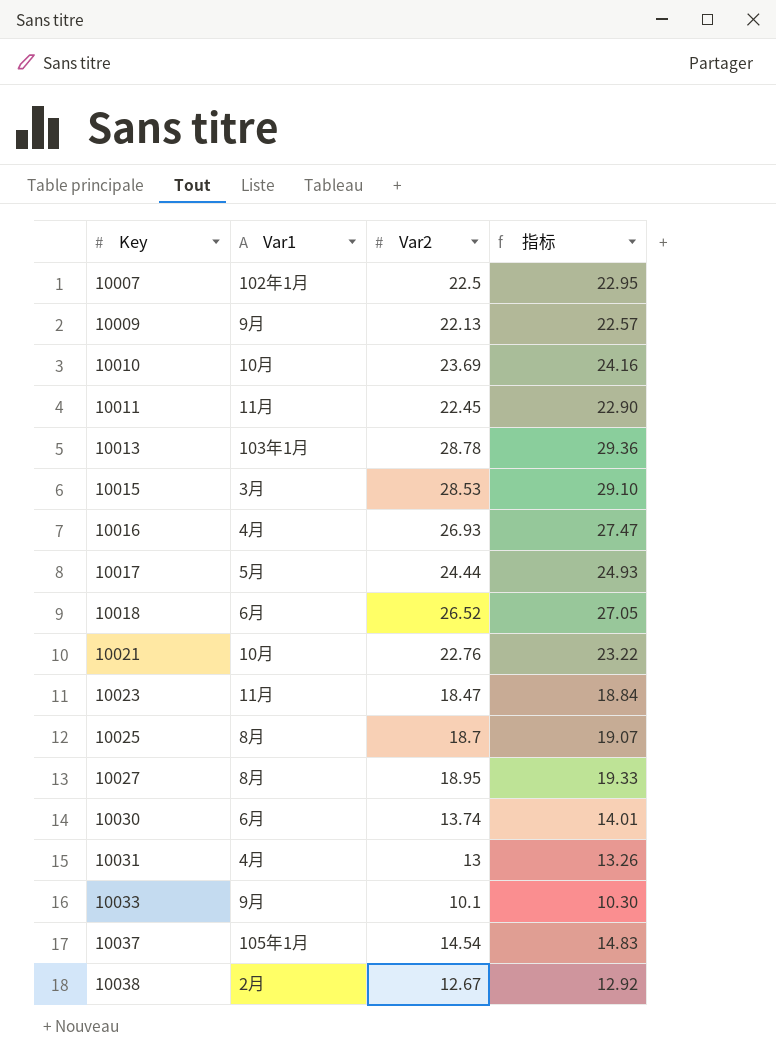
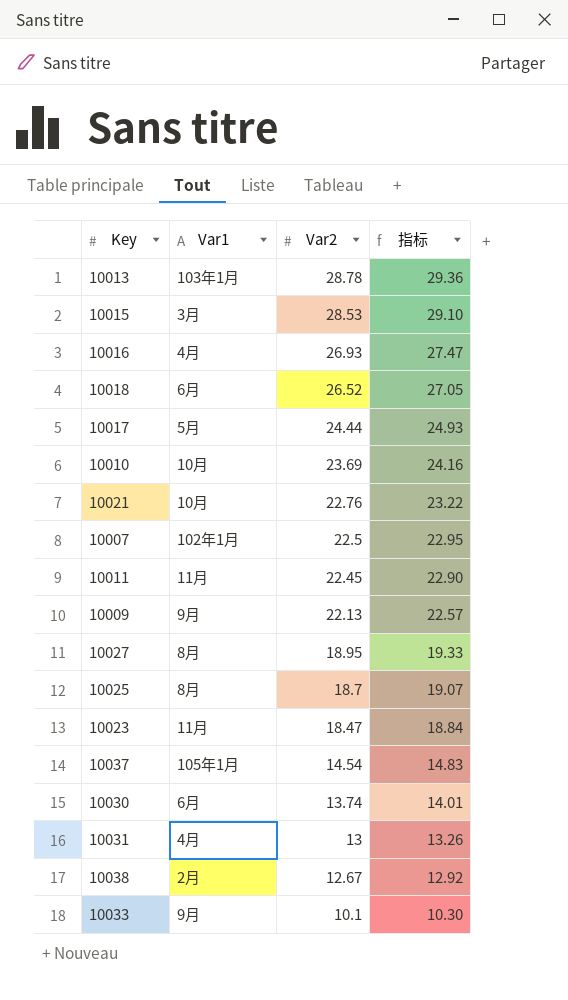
row order: Key ascending -> Var2 descending

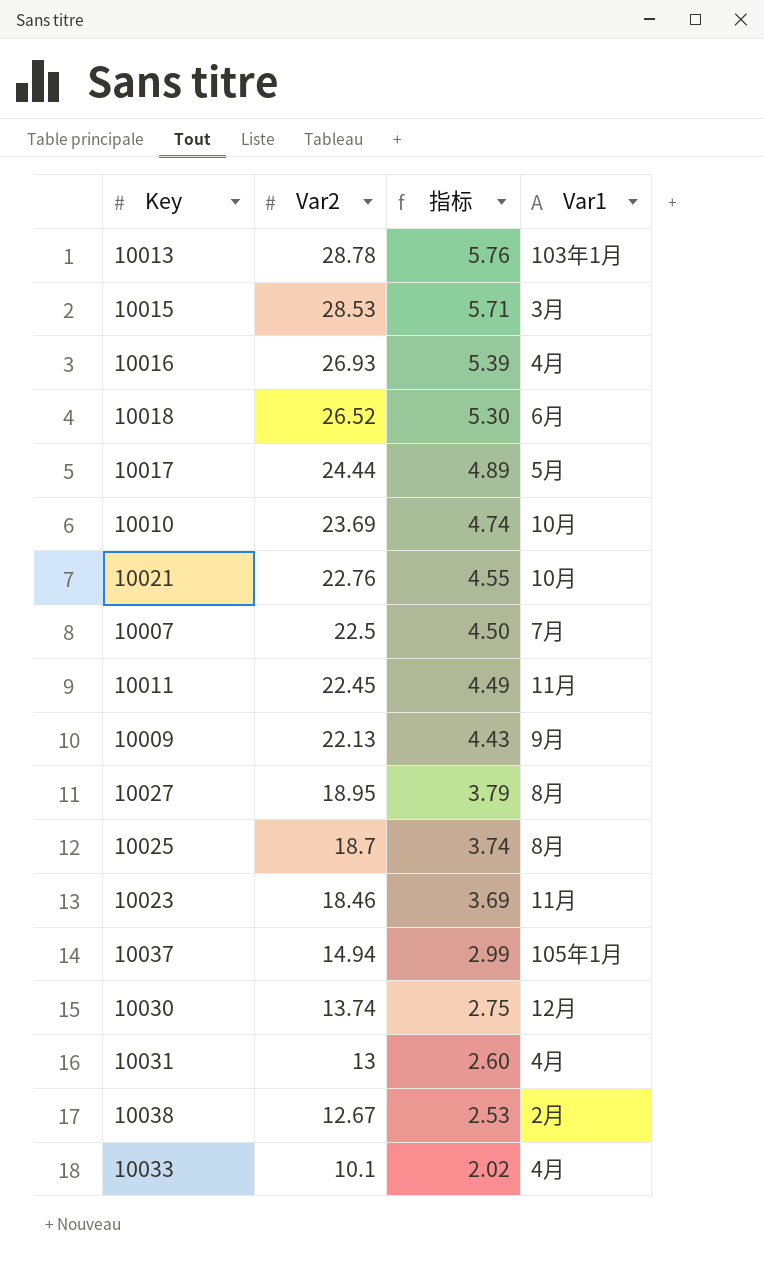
column 指标 | formula: [Var2] * 1.02 -> [Var2] * 0.2
column Var1 | position: 2 -> 4
10007 | Var1: 102年1月 -> 7月
10023 | Var2: 18.47 -> 18.46
10037 | Var2: 14.54 -> 14.94
10030 | Var1: 6月 -> 12月
10033 | Var1: 9月 -> 4月

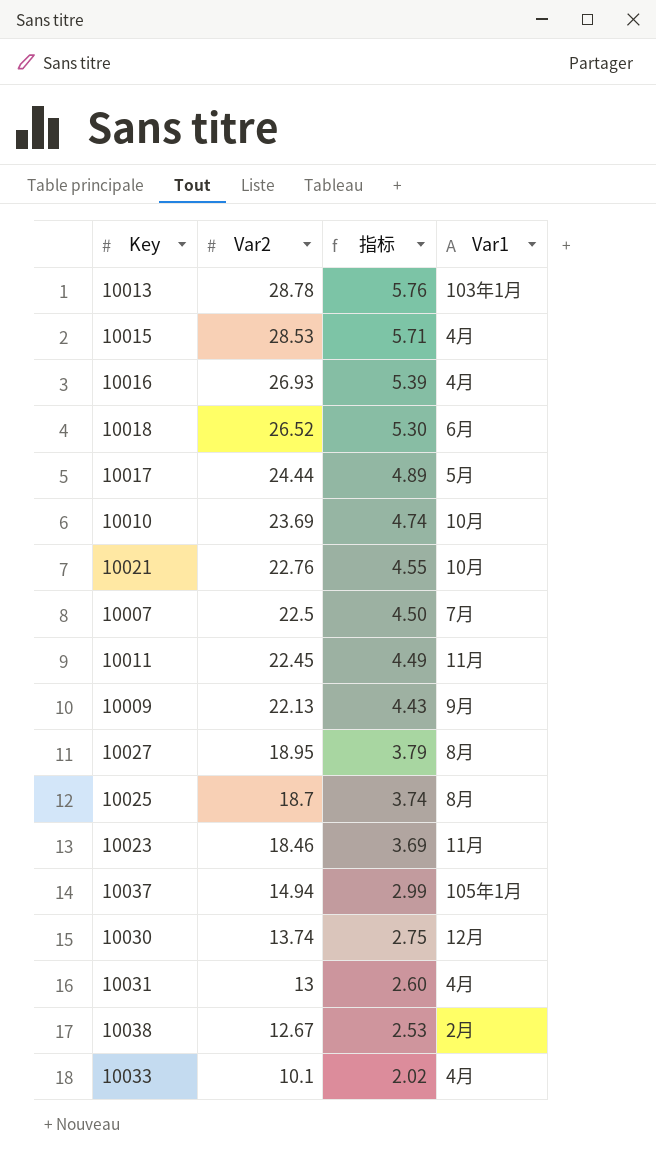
10015 | Var1: 3月 -> 4月

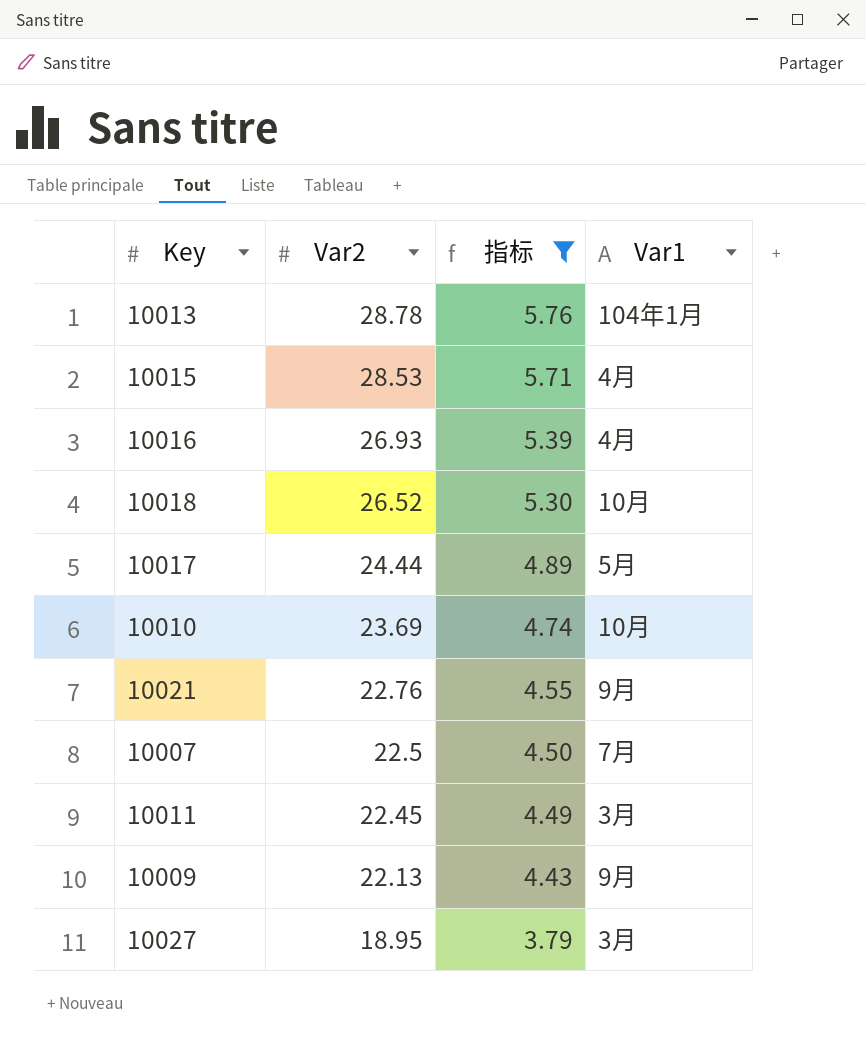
filter: none -> 指标 >= 3.79
10013 | Var1: 103年1月 -> 104年1月
10018 | Var1: 6月 -> 10月
10021 | Var1: 10月 -> 9月
10011 | Var1: 11月 -> 3月
10027 | Var1: 8月 -> 3月

